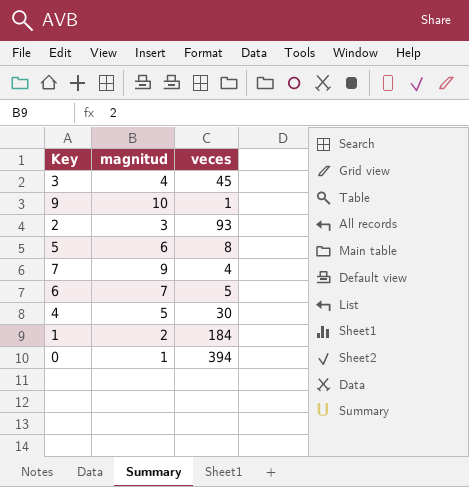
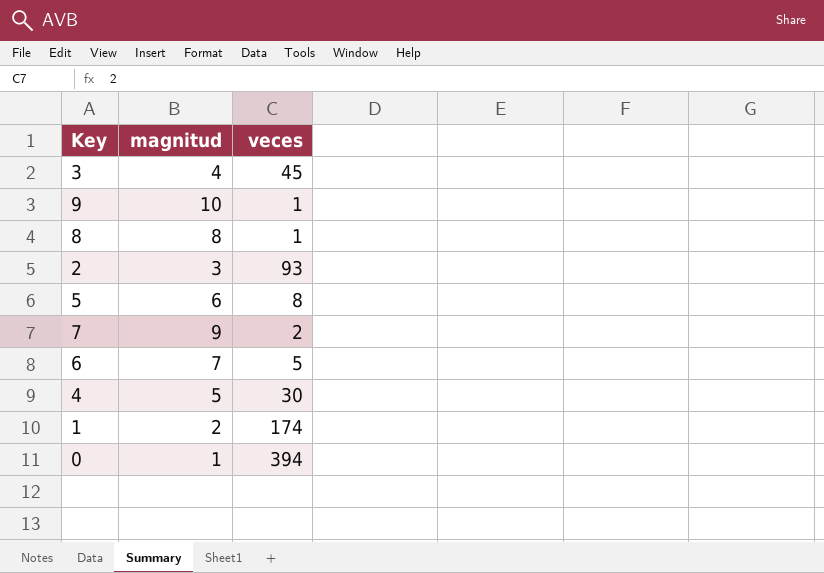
row 8: none -> 8 | 1
7 | veces: 4 -> 2
1 | veces: 184 -> 174

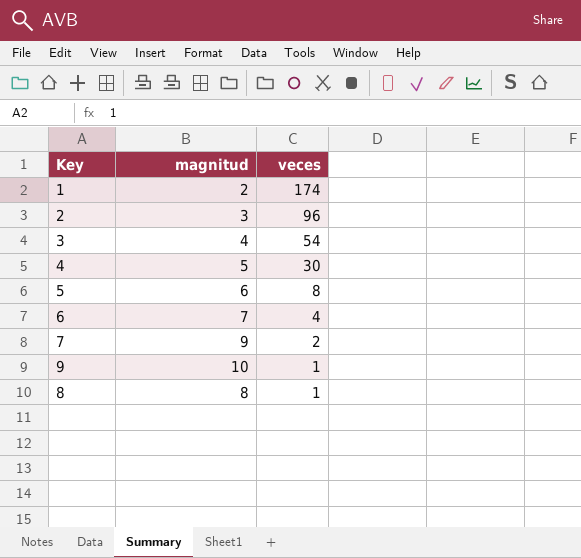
row order: none -> veces descending
row 0: 1 | 394 -> none
2 | veces: 93 -> 96
3 | veces: 45 -> 54
6 | veces: 5 -> 4

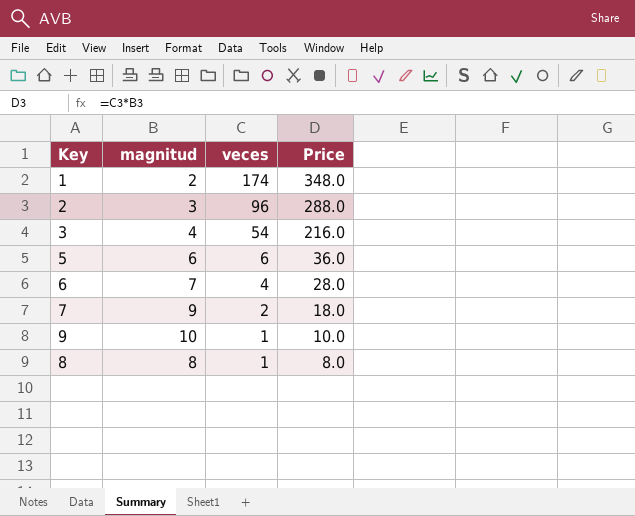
column Price | formula: none -> [magnitud] * [veces]
row 4: 5 | 30 -> none
5 | veces: 8 -> 6

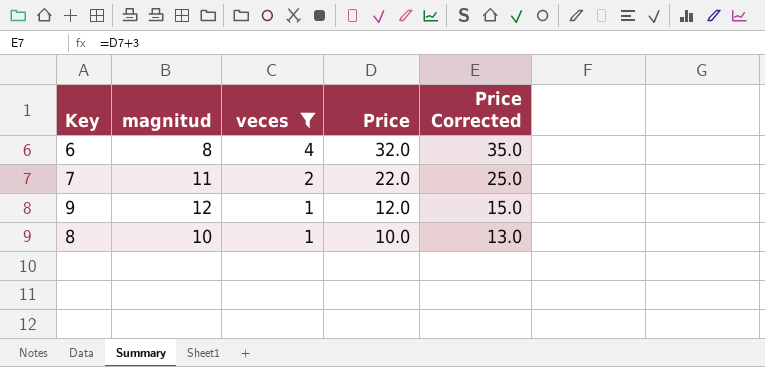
filter: none -> veces <= 4
column Price Corrected | formula: none -> [Price] + 3
6 | magnitud: 7 -> 8
6 | Price: 28.0 -> 32.0
7 | magnitud: 9 -> 11
7 | Price: 18.0 -> 22.0
9 | magnitud: 10 -> 12
9 | Price: 10.0 -> 12.0
8 | magnitud: 8 -> 10
8 | Price: 8.0 -> 10.0

